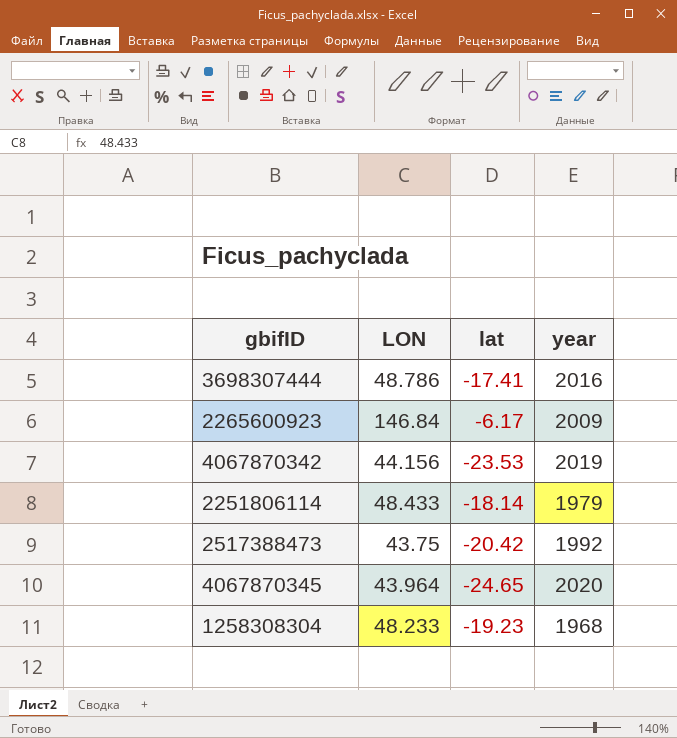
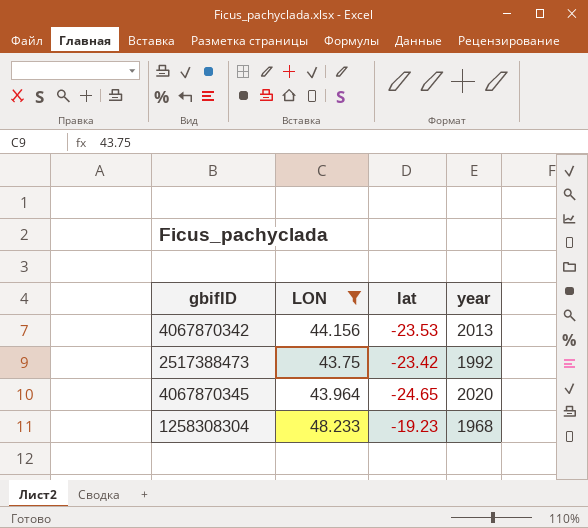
filter: none -> LON <= 48.233
4067870342 | year: 2019 -> 2013
2517388473 | lat: -20.42 -> -23.42

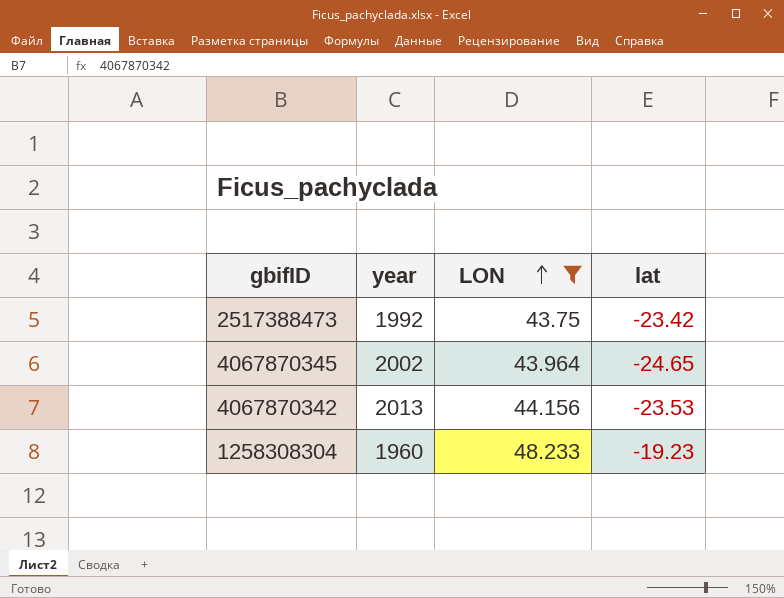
row order: none -> LON ascending
column year | position: 4 -> 2
4067870345 | year: 2020 -> 2002
1258308304 | year: 1968 -> 1960

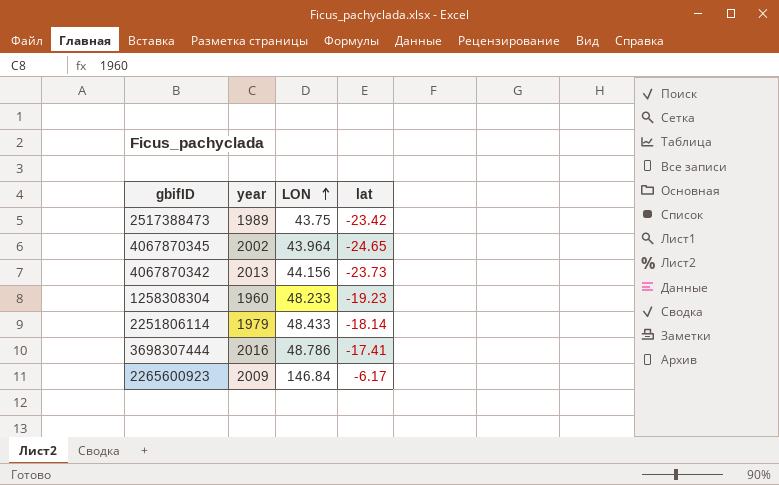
filter: LON <= 48.233 -> none
2517388473 | year: 1992 -> 1989
4067870342 | lat: -23.53 -> -23.73

